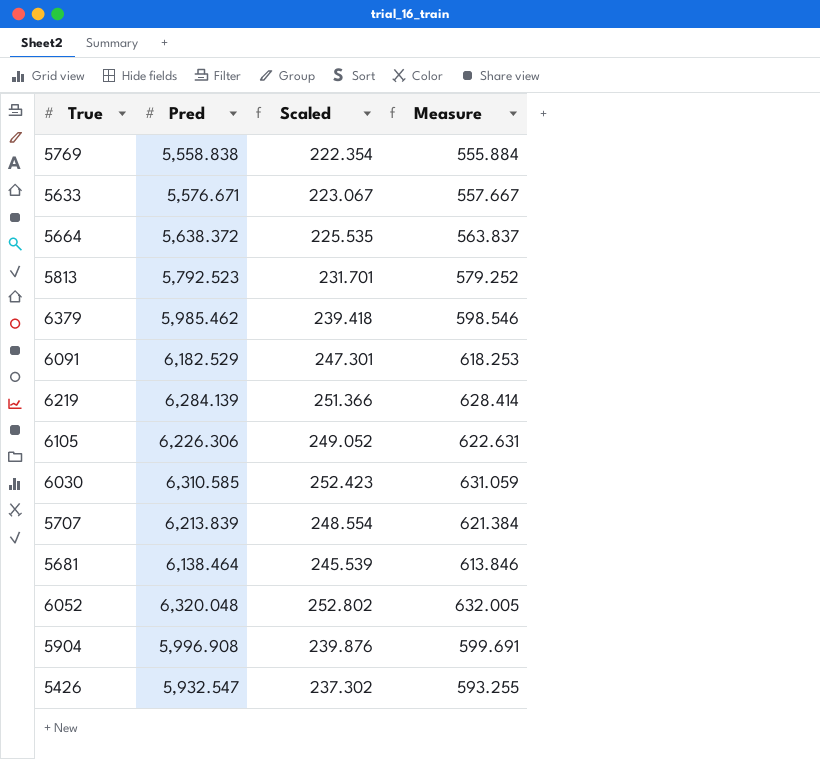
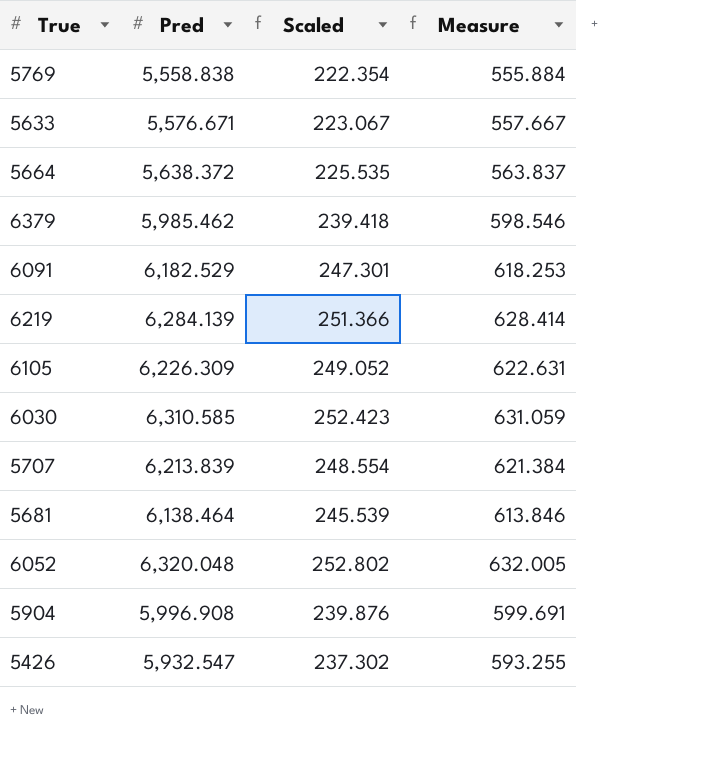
row 5813: 5,792.523 | 231.701 | 579.252 -> none
6105 | Pred: 6,226.306 -> 6,226.309

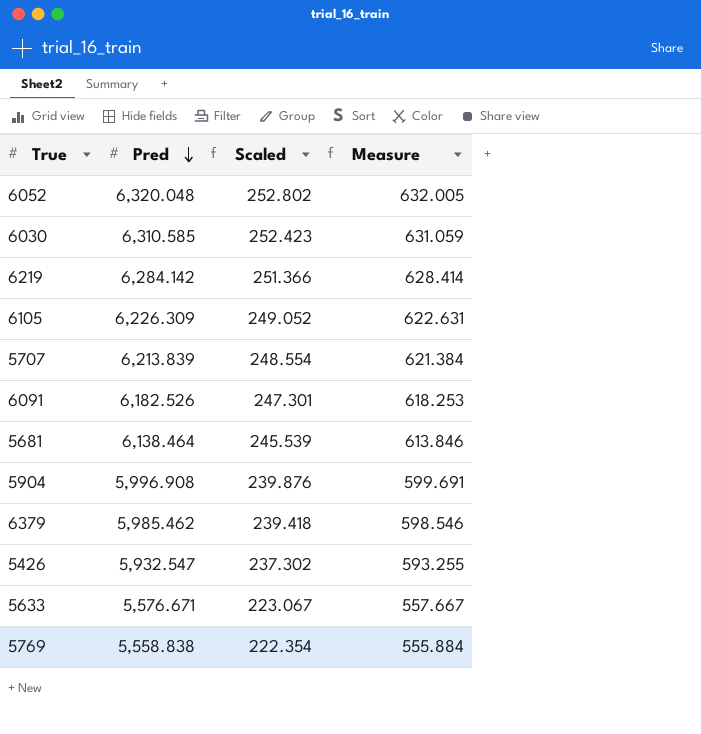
row order: none -> Pred descending
row 5664: 5,638.372 | 225.535 | 563.837 -> none
6219 | Pred: 6,284.139 -> 6,284.142
6091 | Pred: 6,182.529 -> 6,182.526

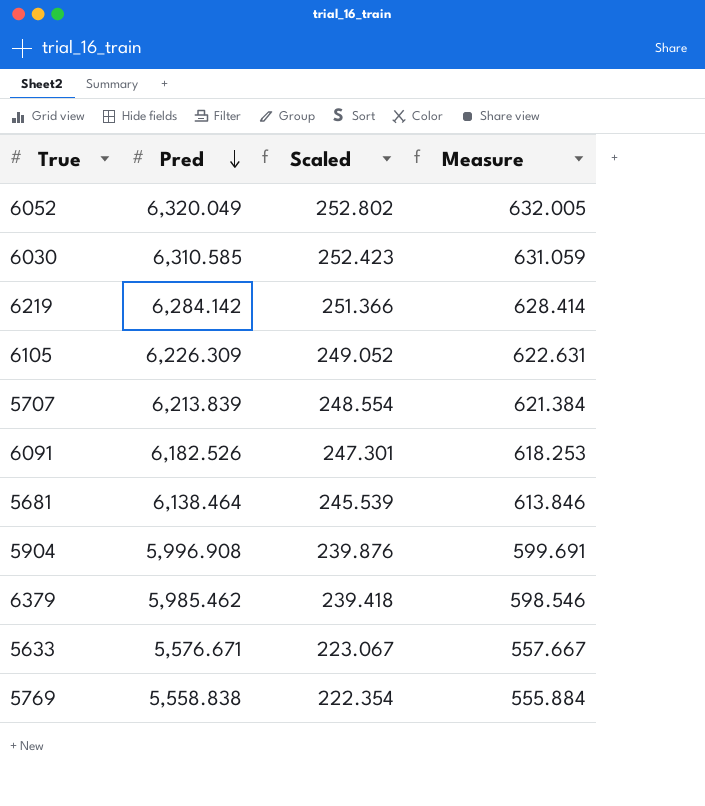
row 5426: 5,932.547 | 237.302 | 593.255 -> none
6052 | Pred: 6,320.048 -> 6,320.049

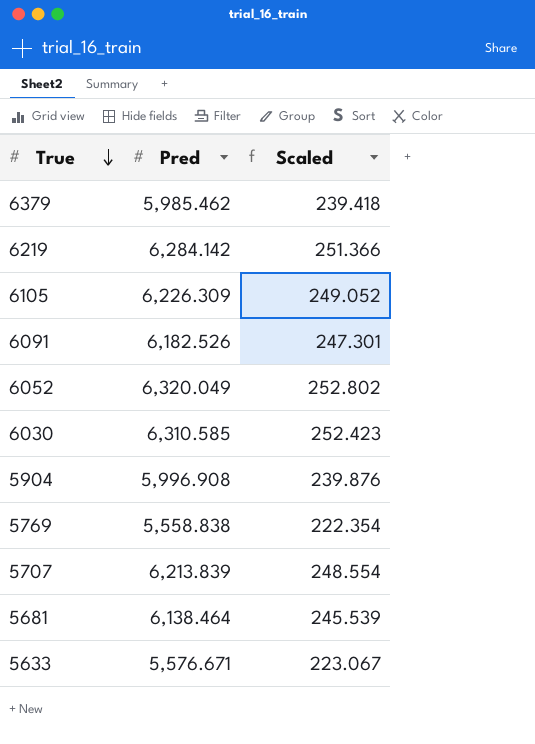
row order: Pred descending -> True descending
column Measure | formula: [Pred] * 0.1 -> none

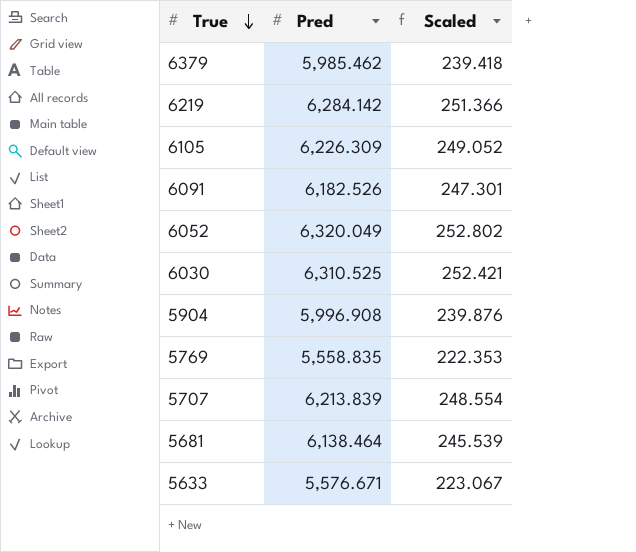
6030 | Pred: 6,310.585 -> 6,310.525
6030 | Scaled: 252.423 -> 252.421
5769 | Pred: 5,558.838 -> 5,558.835
5769 | Scaled: 222.354 -> 222.353

